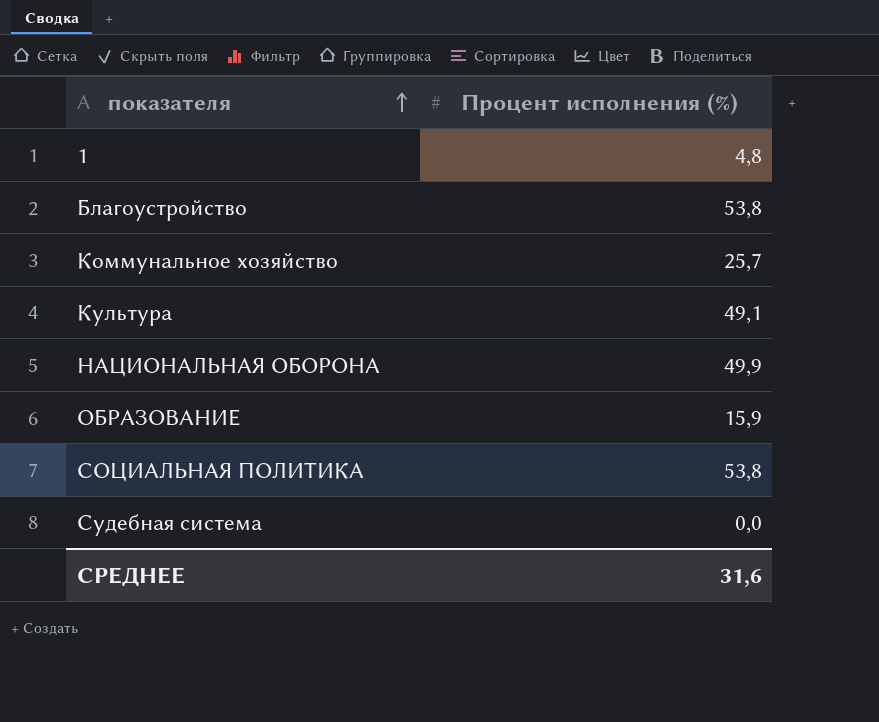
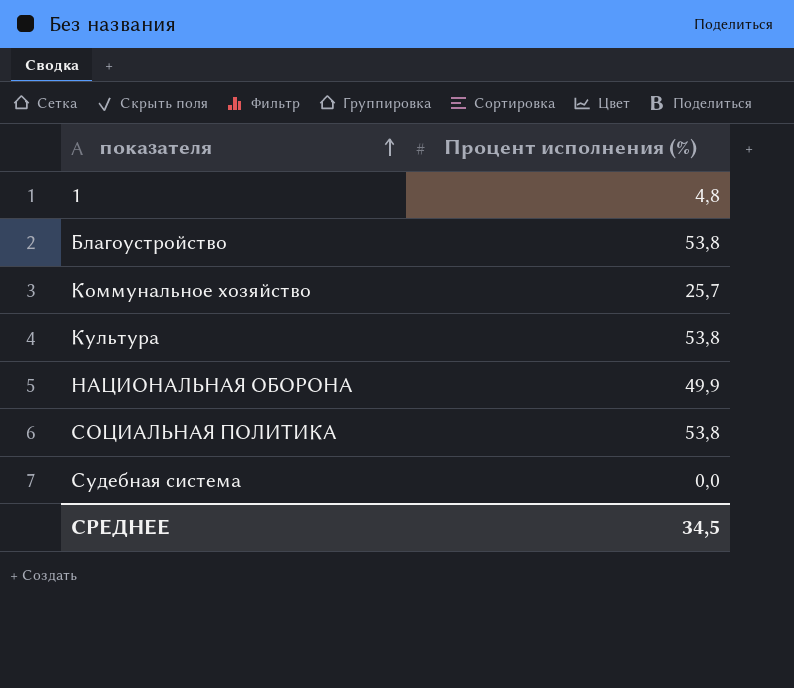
row ОБРАЗОВАНИЕ: 15,9 -> none
Культура | Процент исполнения (%): 49,1 -> 53,8
СРЕДНЕЕ | Процент исполнения (%): 31,6 -> 34,5

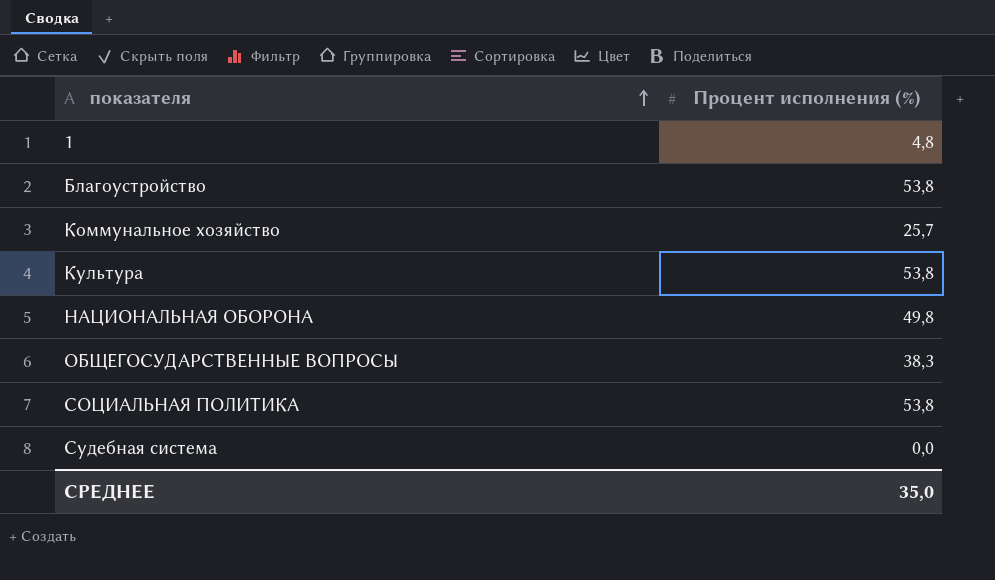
НАЦИОНАЛЬНАЯ ОБОРОНА | Процент исполнения (%): 49,9 -> 49,8
row ОБЩЕГОСУДАРСТВЕННЫЕ ВОПРОСЫ: none -> 38,3
СРЕДНЕЕ | Процент исполнения (%): 34,5 -> 35,0

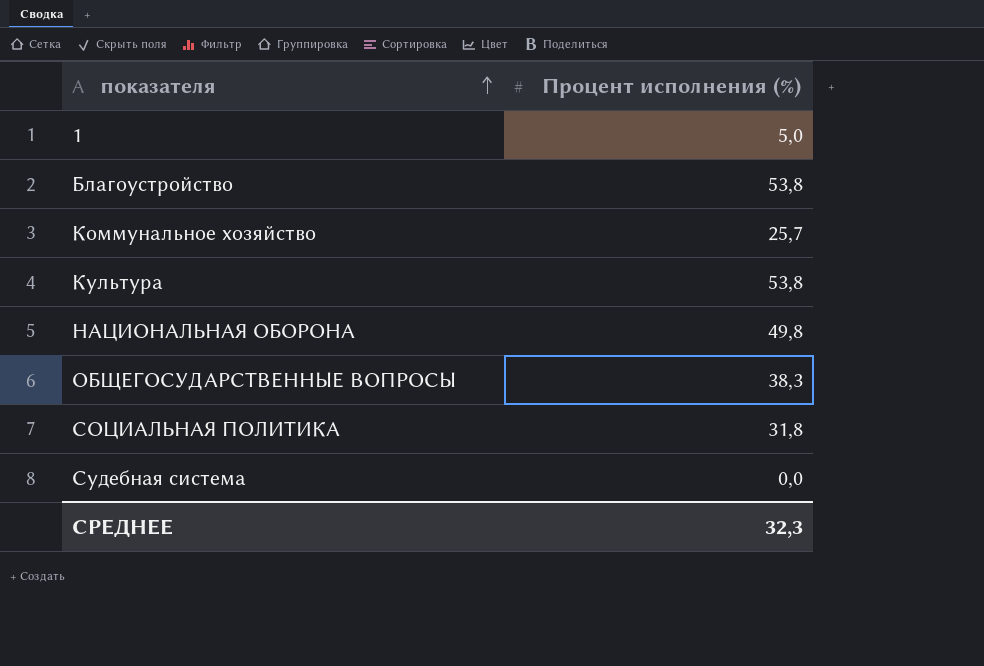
1 | Процент исполнения (%): 4,8 -> 5,0
СОЦИАЛЬНАЯ ПОЛИТИКА | Процент исполнения (%): 53,8 -> 31,8
СРЕДНЕЕ | Процент исполнения (%): 35,0 -> 32,3

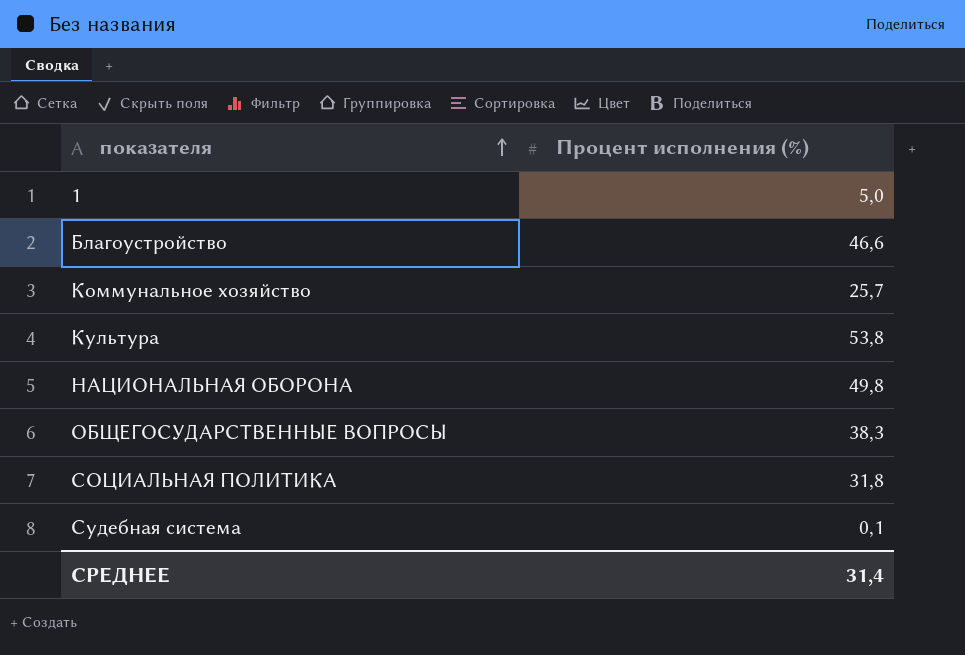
Благоустройство | Процент исполнения (%): 53,8 -> 46,6
Судебная система | Процент исполнения (%): 0,0 -> 0,1
СРЕДНЕЕ | Процент исполнения (%): 32,3 -> 31,4

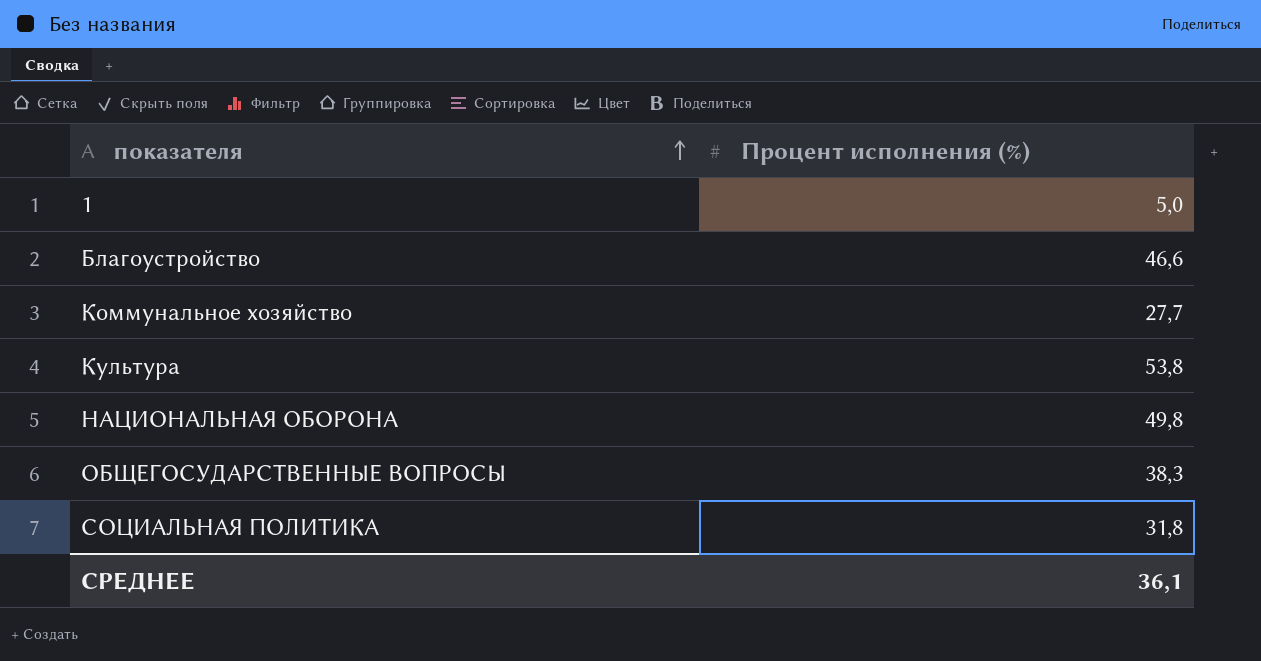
row Судебная система: 0,1 -> none
Коммунальное хозяйство | Процент исполнения (%): 25,7 -> 27,7
СРЕДНЕЕ | Процент исполнения (%): 31,4 -> 36,1

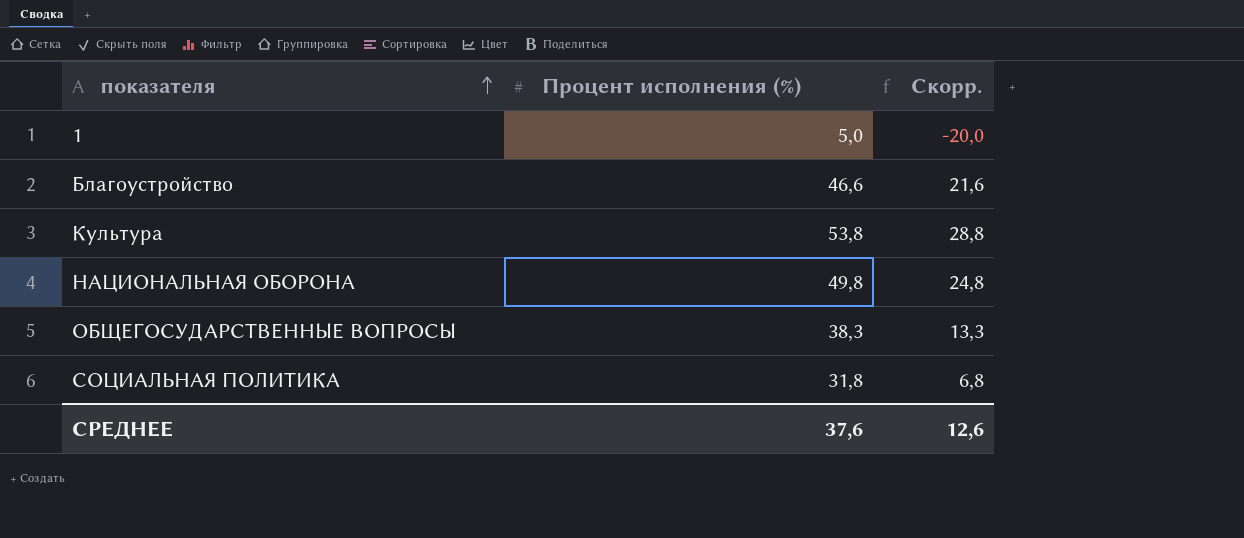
column Скорр. | formula: none -> [Процент исполнения (%)] - 25
row Коммунальное хозяйство: 27,7 -> none
СРЕДНЕЕ | Процент исполнения (%): 36,1 -> 37,6

